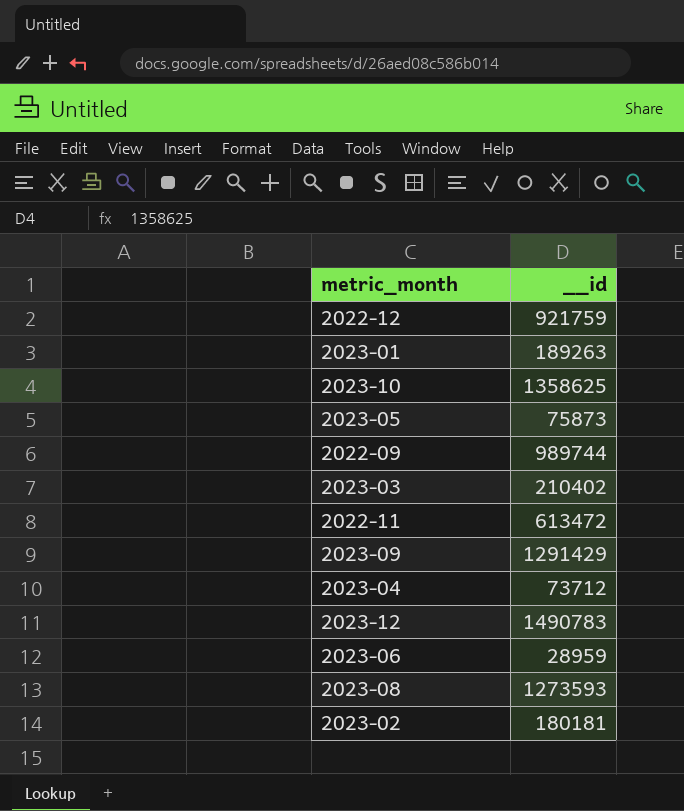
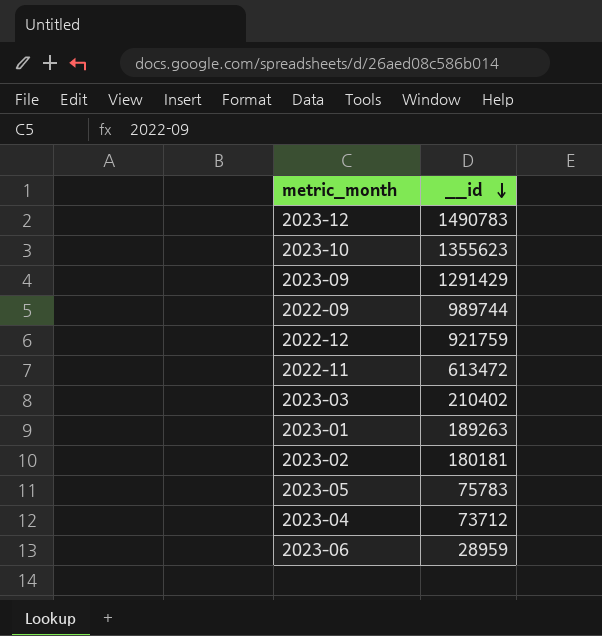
row order: none -> __id descending
row 2023-08: 1273593 -> none
2023-10 | __id: 1358625 -> 1355623
2023-05 | __id: 75873 -> 75783

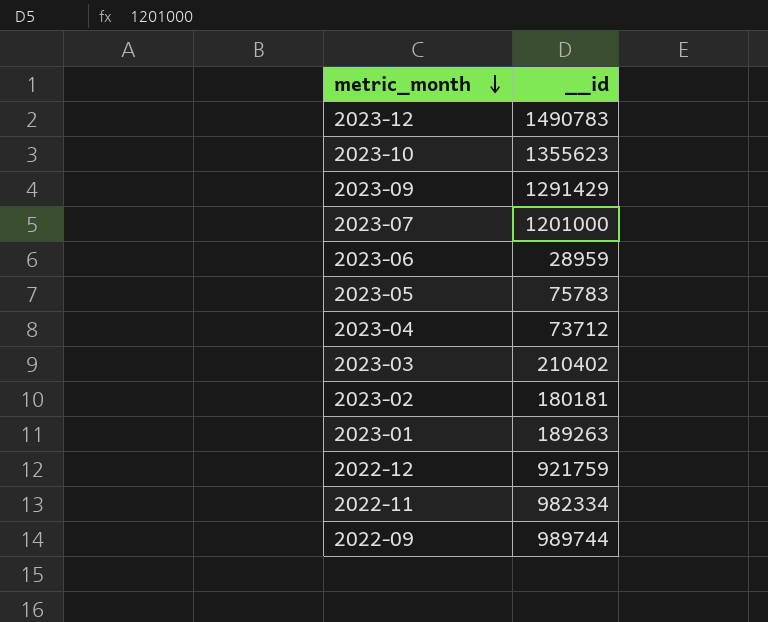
row order: __id descending -> metric_month descending
row 2023-07: none -> 1201000
2022-11 | __id: 613472 -> 982334

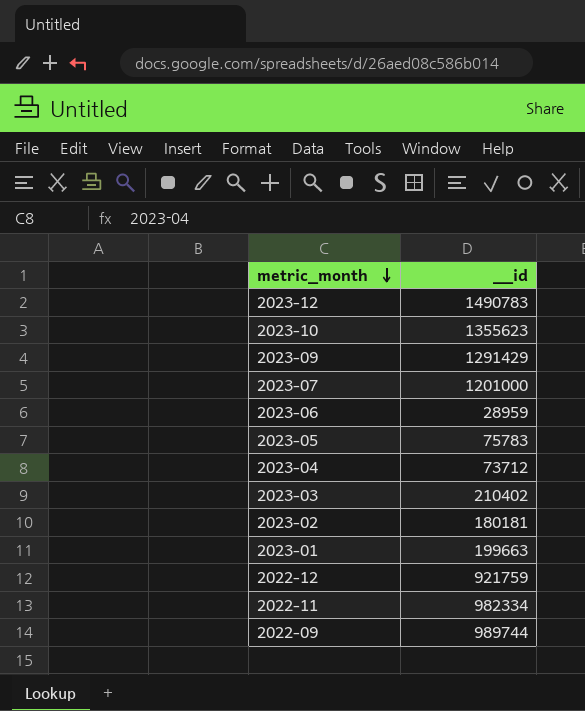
2023-01 | __id: 189263 -> 199663

